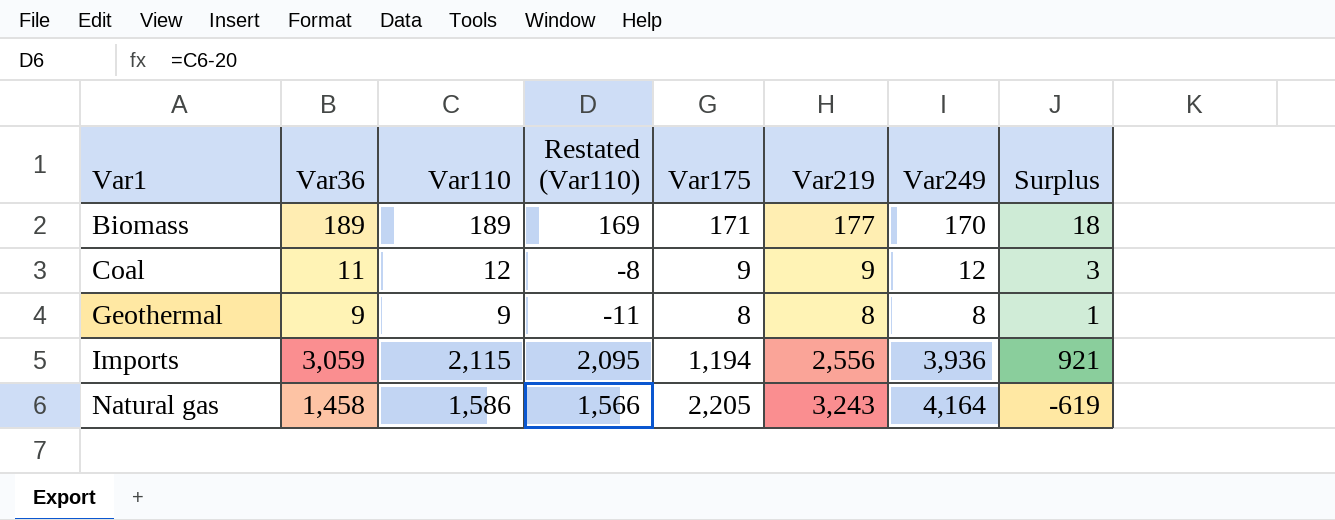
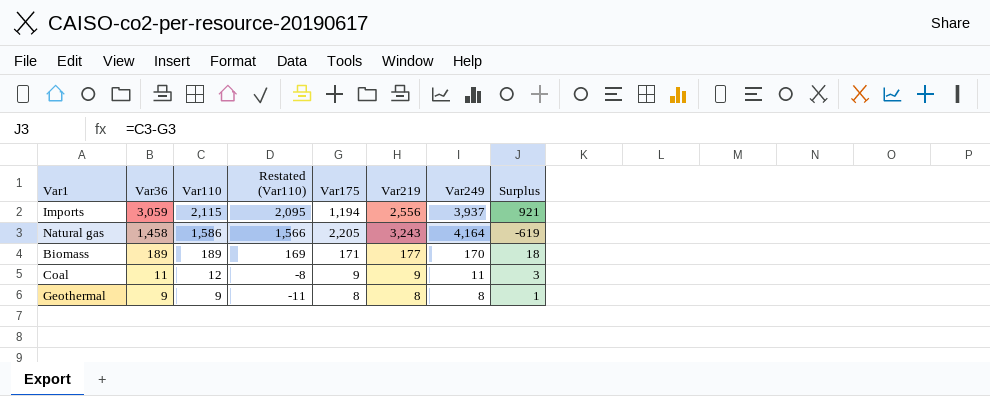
row order: Var1 ascending -> Var36 descending
Imports | Var249: 3,936 -> 3,937
Coal | Var249: 12 -> 11

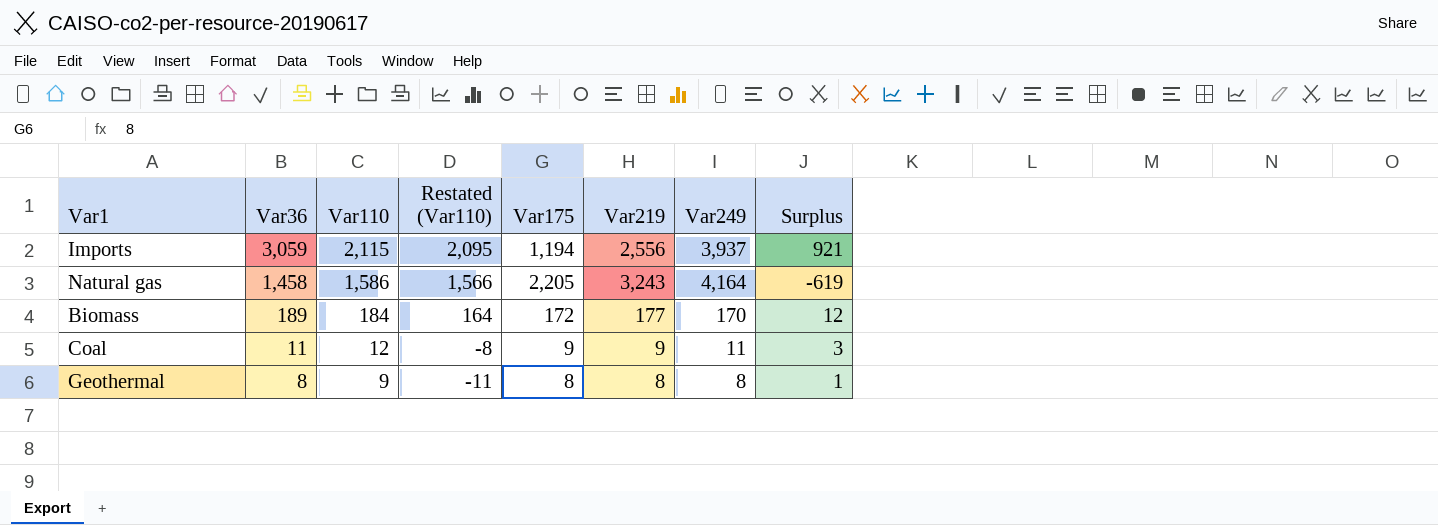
Biomass | Var110: 189 -> 184
Biomass | Restated (Var110): 169 -> 164
Biomass | Var175: 171 -> 172
Biomass | Surplus: 18 -> 12
Geothermal | Var36: 9 -> 8

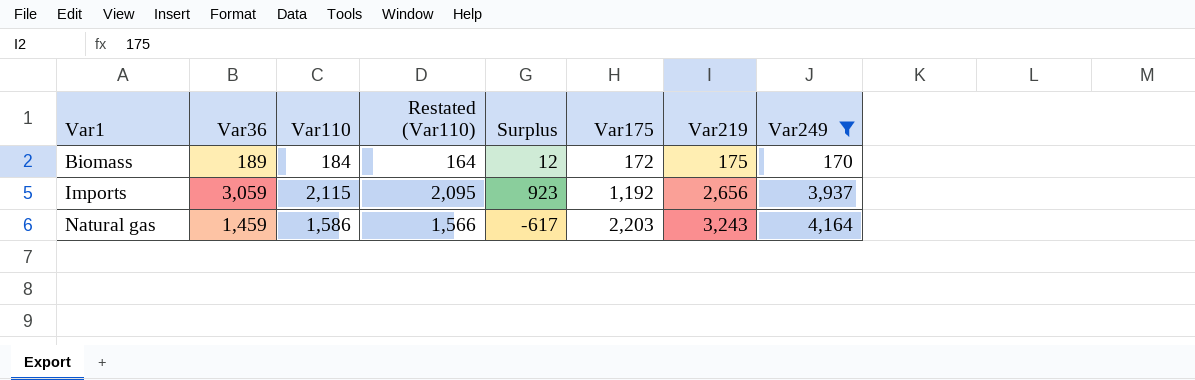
filter: none -> Var249 >= 170
row order: Var36 descending -> Var1 ascending
column Surplus | position: 8 -> 5
Biomass | Var219: 177 -> 175
Imports | Surplus: 921 -> 923
Imports | Var175: 1,194 -> 1,192
Imports | Var219: 2,556 -> 2,656
Natural gas | Var36: 1,458 -> 1,459
Natural gas | Surplus: -619 -> -617
Natural gas | Var175: 2,205 -> 2,203

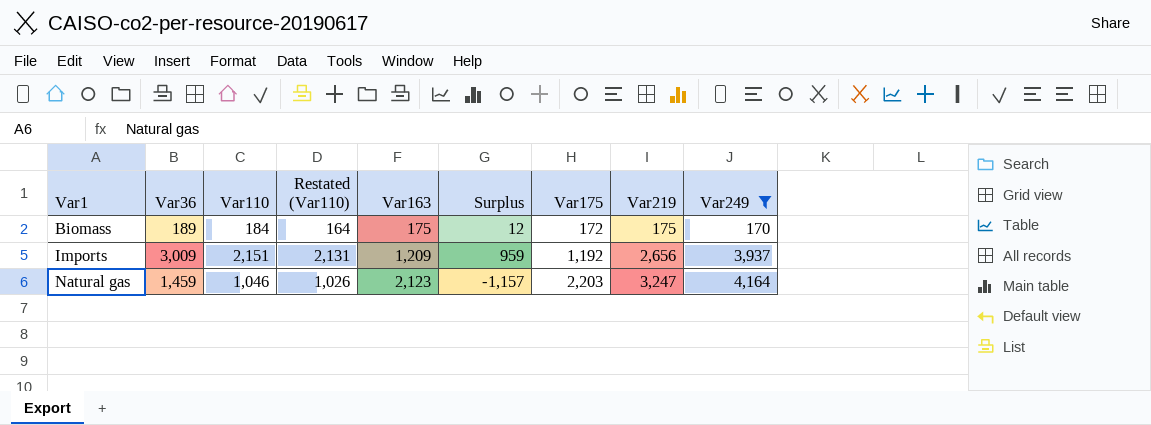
column Var163 | position: none -> 5
Imports | Var36: 3,059 -> 3,009
Imports | Var110: 2,115 -> 2,151
Imports | Restated (Var110): 2,095 -> 2,131
Imports | Surplus: 923 -> 959
Natural gas | Var110: 1,586 -> 1,046
Natural gas | Restated (Var110): 1,566 -> 1,026
Natural gas | Surplus: -617 -> -1,157
Natural gas | Var219: 3,243 -> 3,247

